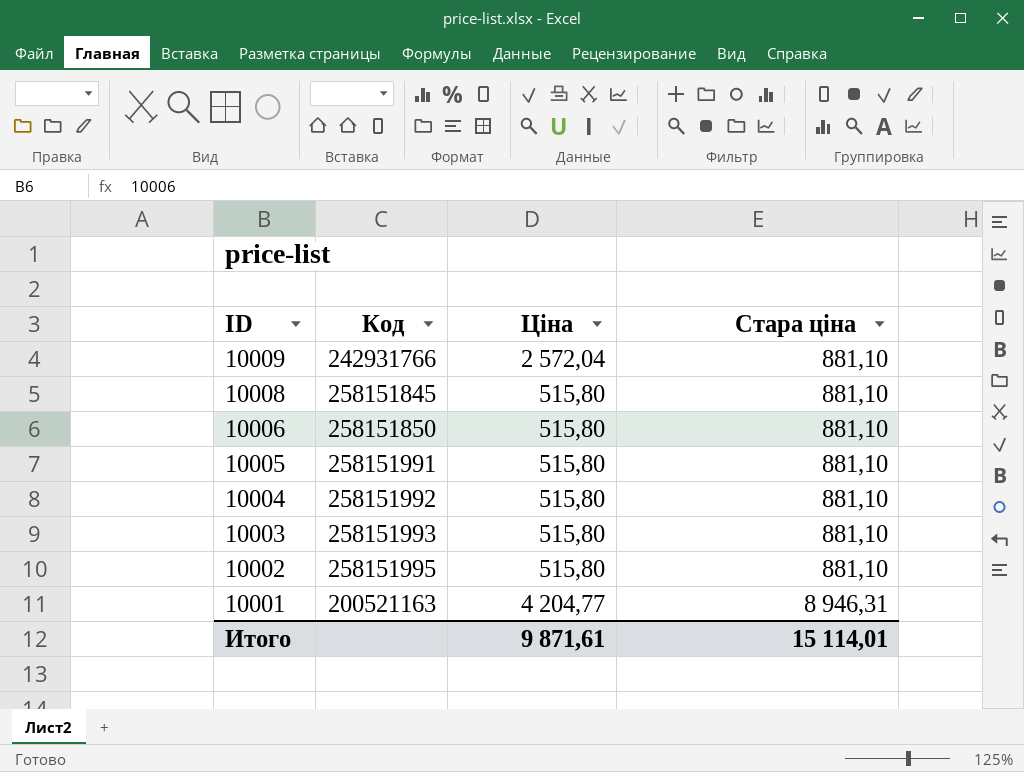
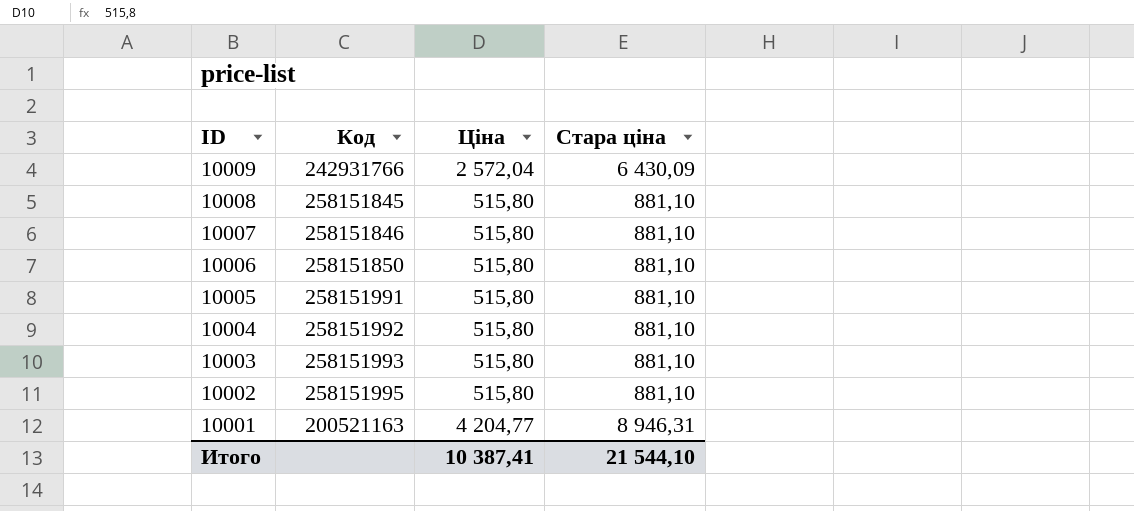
10009 | Стара ціна: 881,10 -> 6 430,09
row 10007: none -> 258151846 | 515,80 | 881,10
Итого | Ціна: 9 871,61 -> 10 387,41
Итого | Стара ціна: 15 114,01 -> 21 544,10

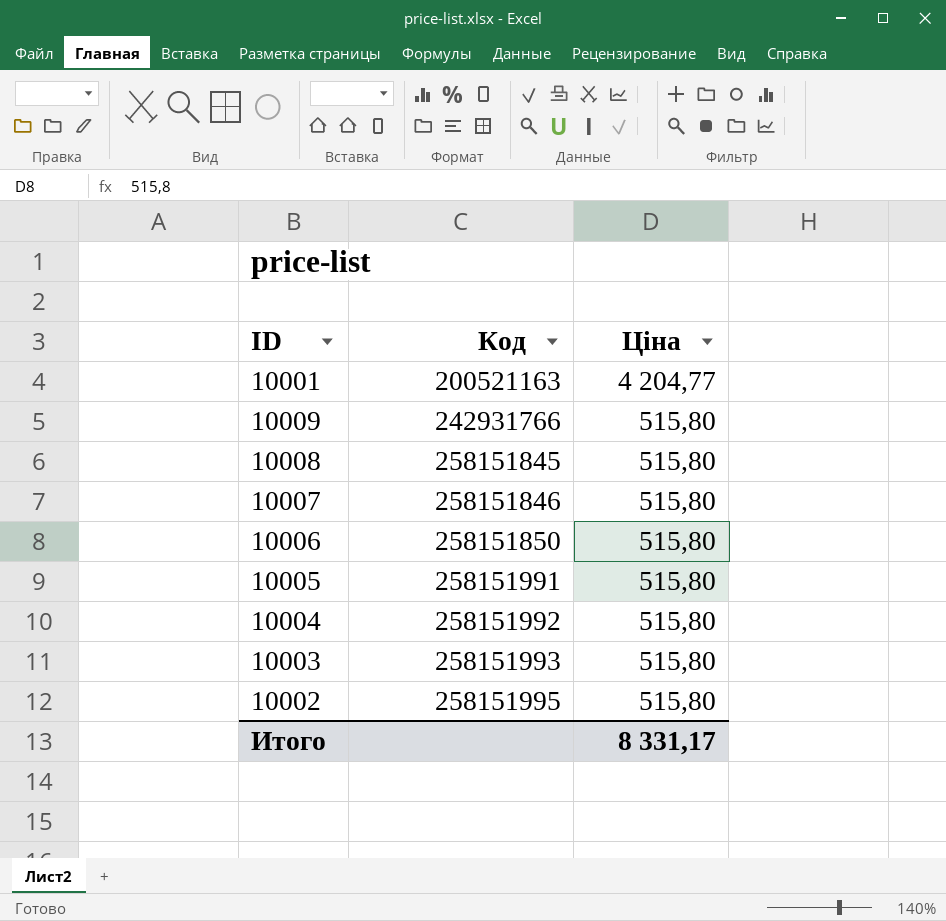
row order: ID descending -> Код ascending
column Стара ціна | position: 4 -> none
10009 | Ціна: 2 572,04 -> 515,80
Итого | Ціна: 10 387,41 -> 8 331,17

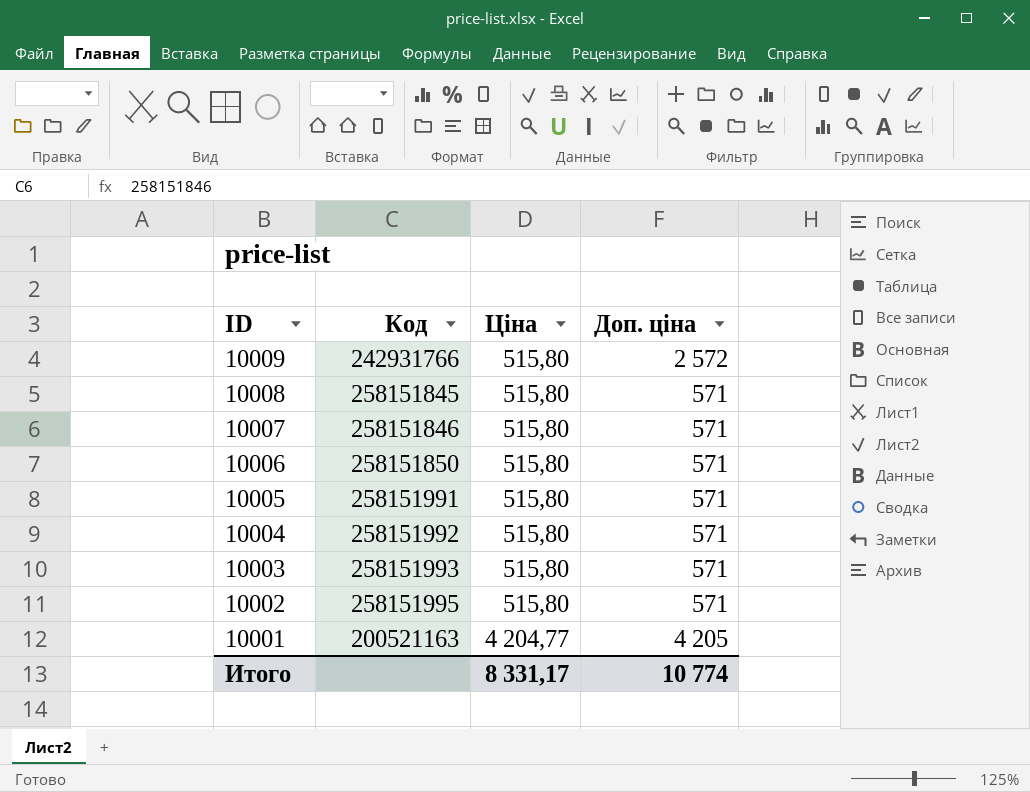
row order: Код ascending -> ID descending
column Доп. ціна | position: none -> 4

